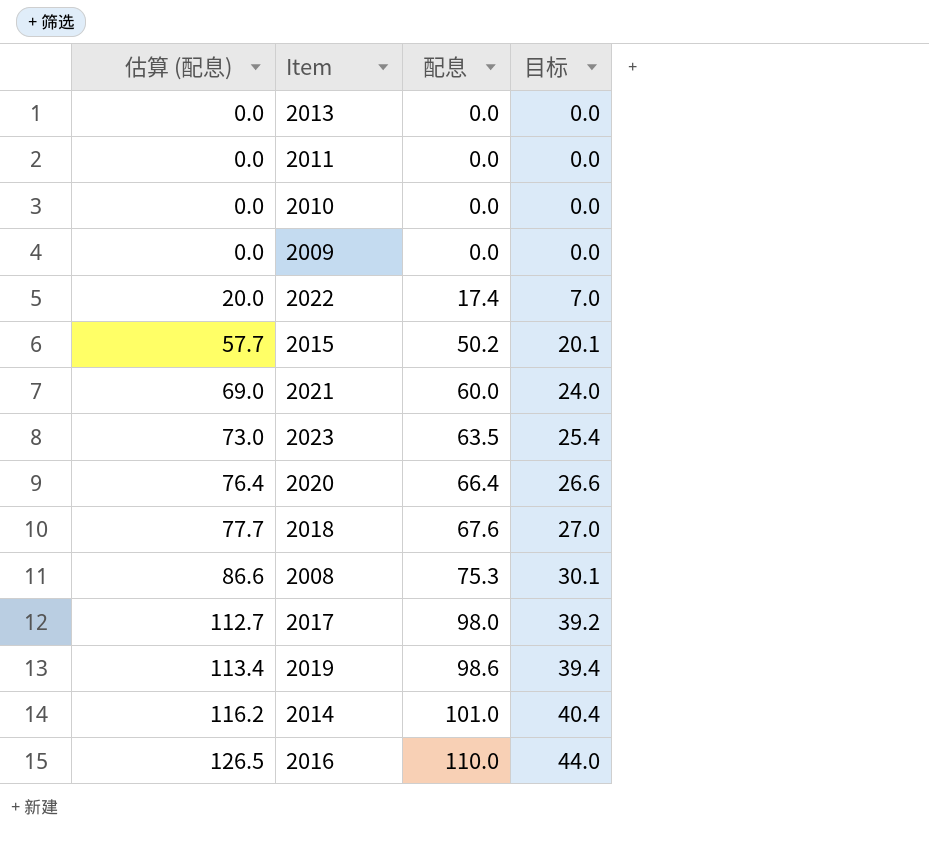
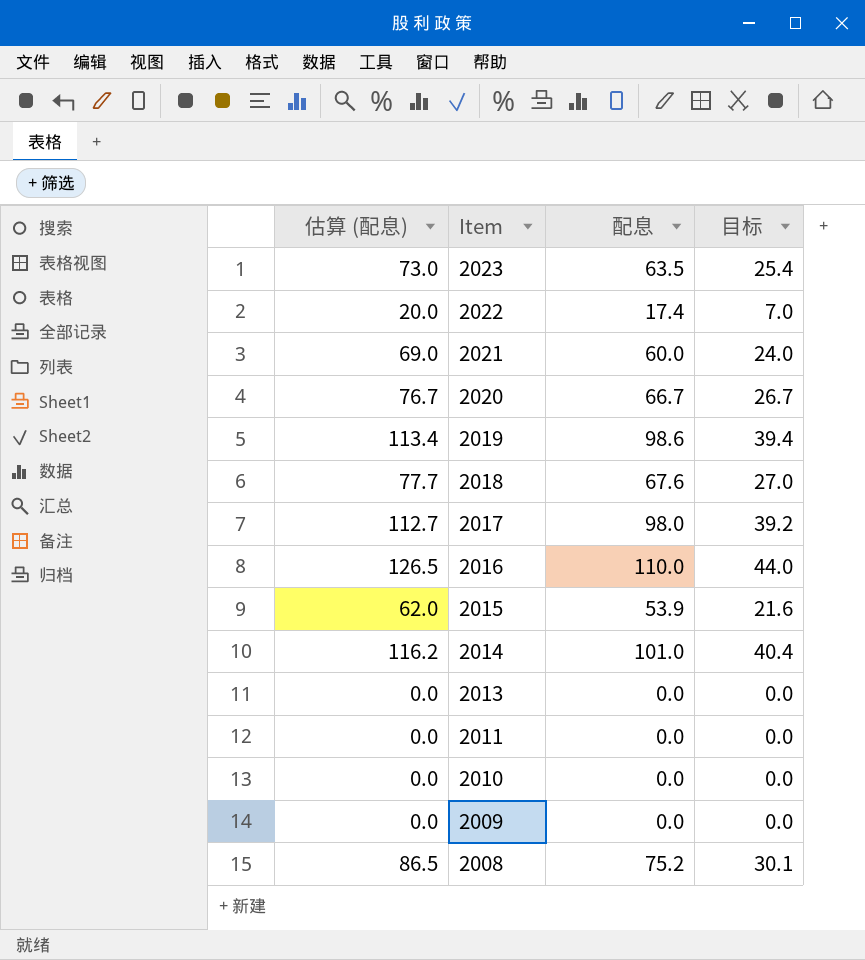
row order: 估算 (配息) ascending -> Item descending
2020 | 估算 (配息): 76.4 -> 76.7
2020 | 配息: 66.4 -> 66.7
2020 | 目标: 26.6 -> 26.7
2015 | 估算 (配息): 57.7 -> 62.0
2015 | 配息: 50.2 -> 53.9
2015 | 目标: 20.1 -> 21.6
2008 | 估算 (配息): 86.6 -> 86.5
2008 | 配息: 75.3 -> 75.2

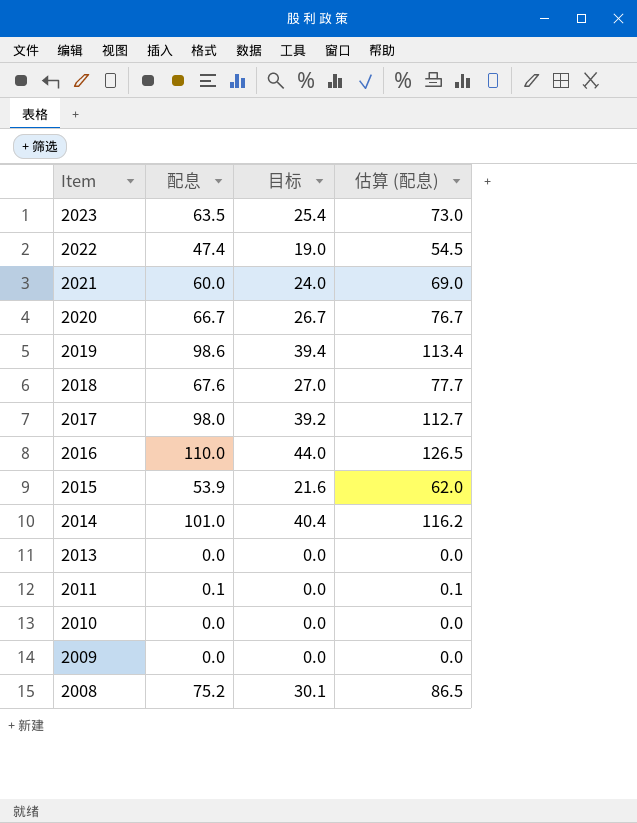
column 估算 (配息) | position: 1 -> 4
2022 | 配息: 17.4 -> 47.4
2022 | 目标: 7.0 -> 19.0
2022 | 估算 (配息): 20.0 -> 54.5
2011 | 配息: 0.0 -> 0.1
2011 | 估算 (配息): 0.0 -> 0.1

